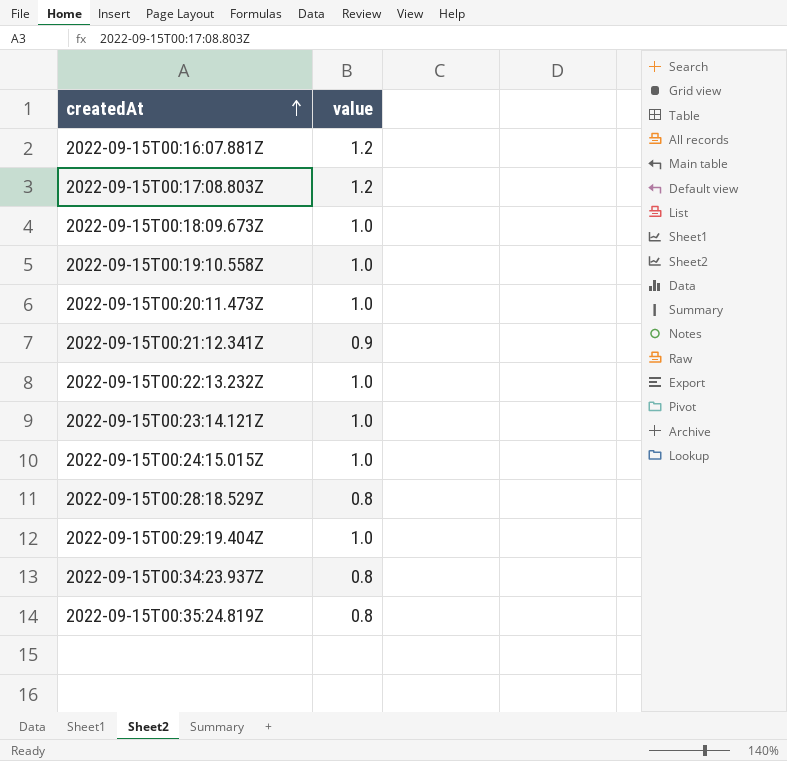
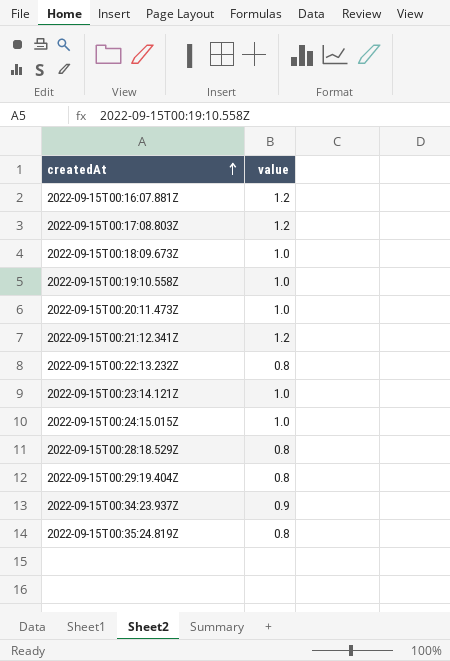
2022-09-15T00:21:12.341Z | value: 0.9 -> 1.2
2022-09-15T00:22:13.232Z | value: 1.0 -> 0.8
2022-09-15T00:29:19.404Z | value: 1.0 -> 0.8
2022-09-15T00:34:23.937Z | value: 0.8 -> 0.9

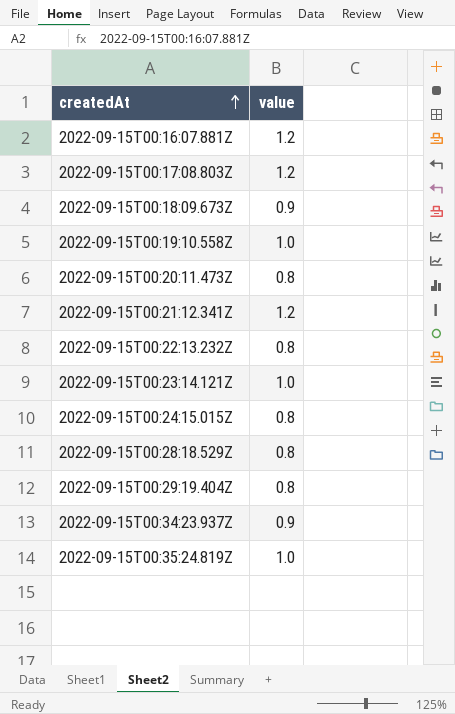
2022-09-15T00:18:09.673Z | value: 1.0 -> 0.9
2022-09-15T00:20:11.473Z | value: 1.0 -> 0.8
2022-09-15T00:24:15.015Z | value: 1.0 -> 0.8
2022-09-15T00:35:24.819Z | value: 0.8 -> 1.0

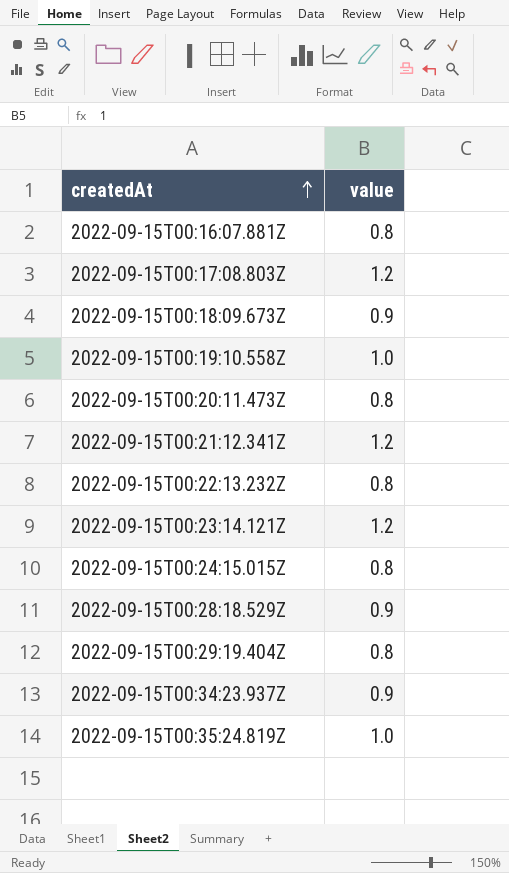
2022-09-15T00:16:07.881Z | value: 1.2 -> 0.8
2022-09-15T00:23:14.121Z | value: 1.0 -> 1.2
2022-09-15T00:28:18.529Z | value: 0.8 -> 0.9

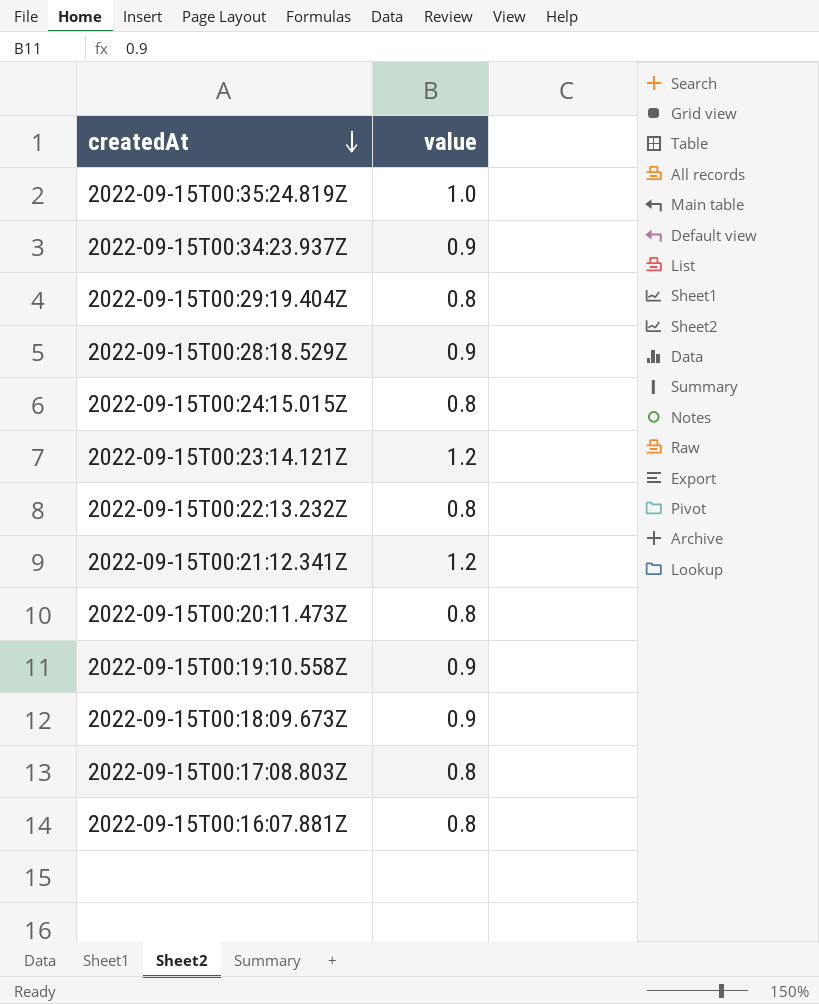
row order: createdAt ascending -> createdAt descending
2022-09-15T00:19:10.558Z | value: 1.0 -> 0.9
2022-09-15T00:17:08.803Z | value: 1.2 -> 0.8

